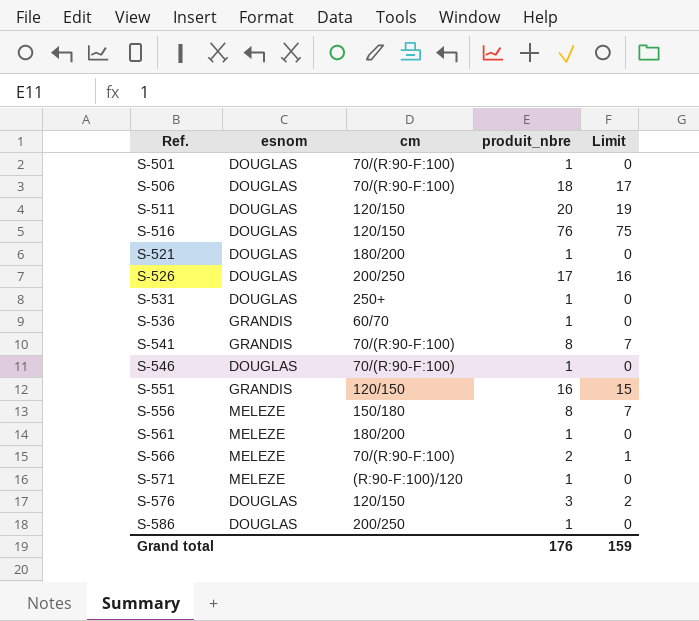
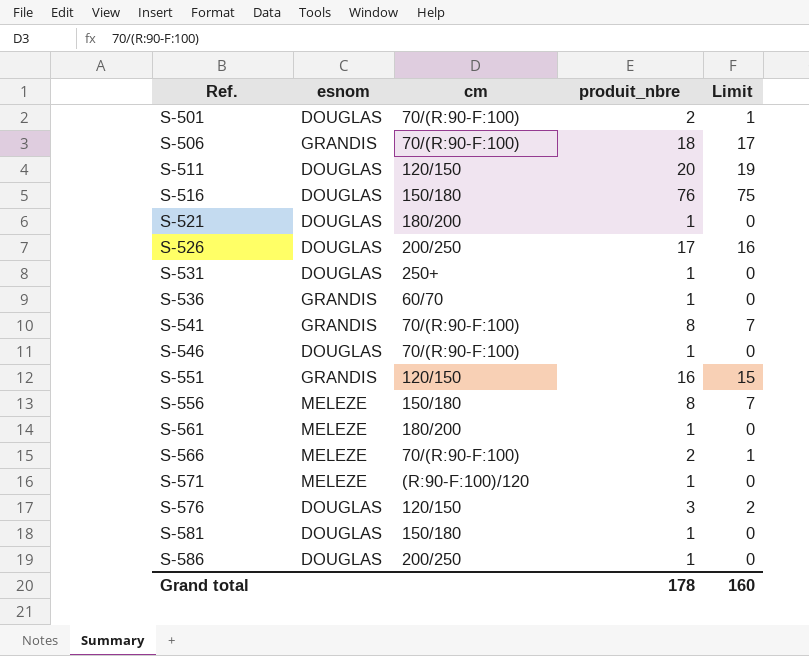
S-501 | produit_nbre: 1 -> 2
S-501 | Limit: 0 -> 1
S-506 | esnom: DOUGLAS -> GRANDIS
S-516 | cm: 120/150 -> 150/180
row S-581: none -> DOUGLAS | 150/180 | 1 | 0
Grand total | produit_nbre: 176 -> 178
Grand total | Limit: 159 -> 160

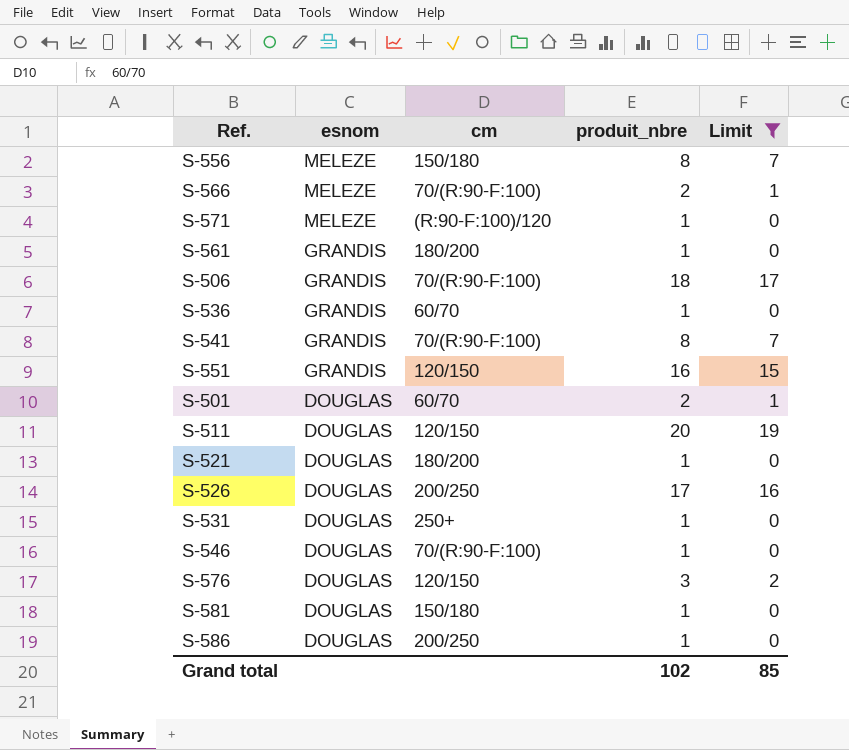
filter: none -> Limit != 75
row order: Ref. ascending -> esnom descending
S-561 | esnom: MELEZE -> GRANDIS
S-501 | cm: 70/(R:90-F:100) -> 60/70
Grand total | produit_nbre: 178 -> 102
Grand total | Limit: 160 -> 85

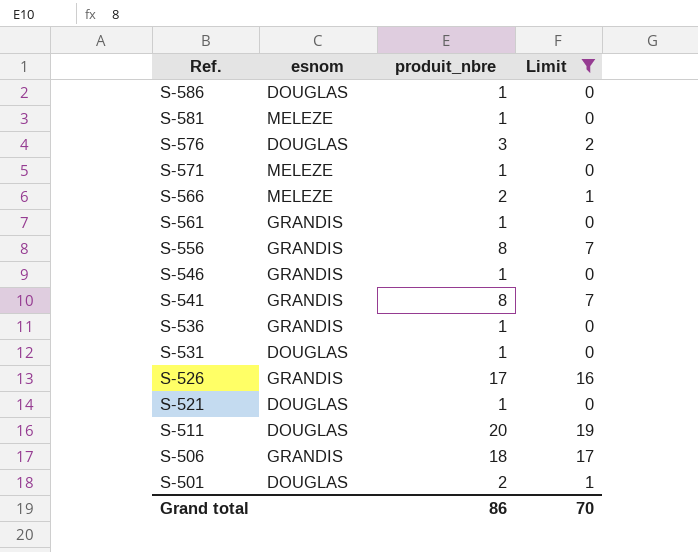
row order: esnom descending -> Ref. descending
column cm | position: 3 -> none
row S-551: GRANDIS | 120/150 | 16 | 15 -> none
S-581 | esnom: DOUGLAS -> MELEZE
S-556 | esnom: MELEZE -> GRANDIS
S-546 | esnom: DOUGLAS -> GRANDIS
S-526 | esnom: DOUGLAS -> GRANDIS
Grand total | produit_nbre: 102 -> 86
Grand total | Limit: 85 -> 70

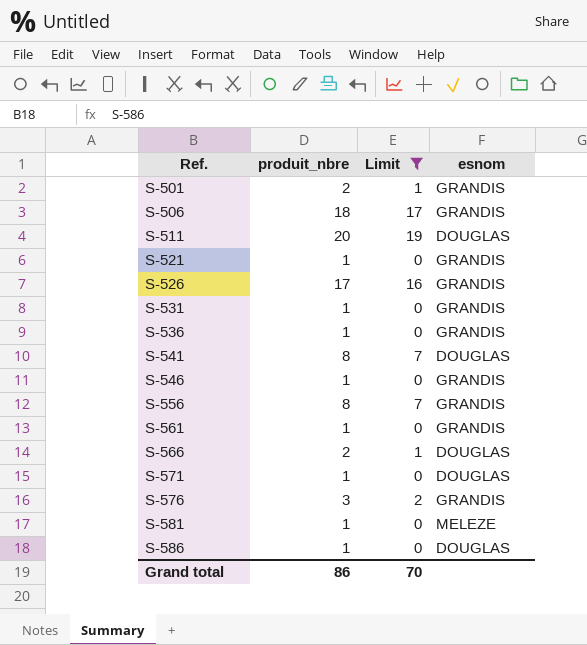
row order: Ref. descending -> Ref. ascending
column esnom | position: 2 -> 4
S-501 | esnom: DOUGLAS -> GRANDIS
S-521 | esnom: DOUGLAS -> GRANDIS
S-531 | esnom: DOUGLAS -> GRANDIS
S-541 | esnom: GRANDIS -> DOUGLAS
S-566 | esnom: MELEZE -> DOUGLAS
S-571 | esnom: MELEZE -> DOUGLAS
S-576 | esnom: DOUGLAS -> GRANDIS

